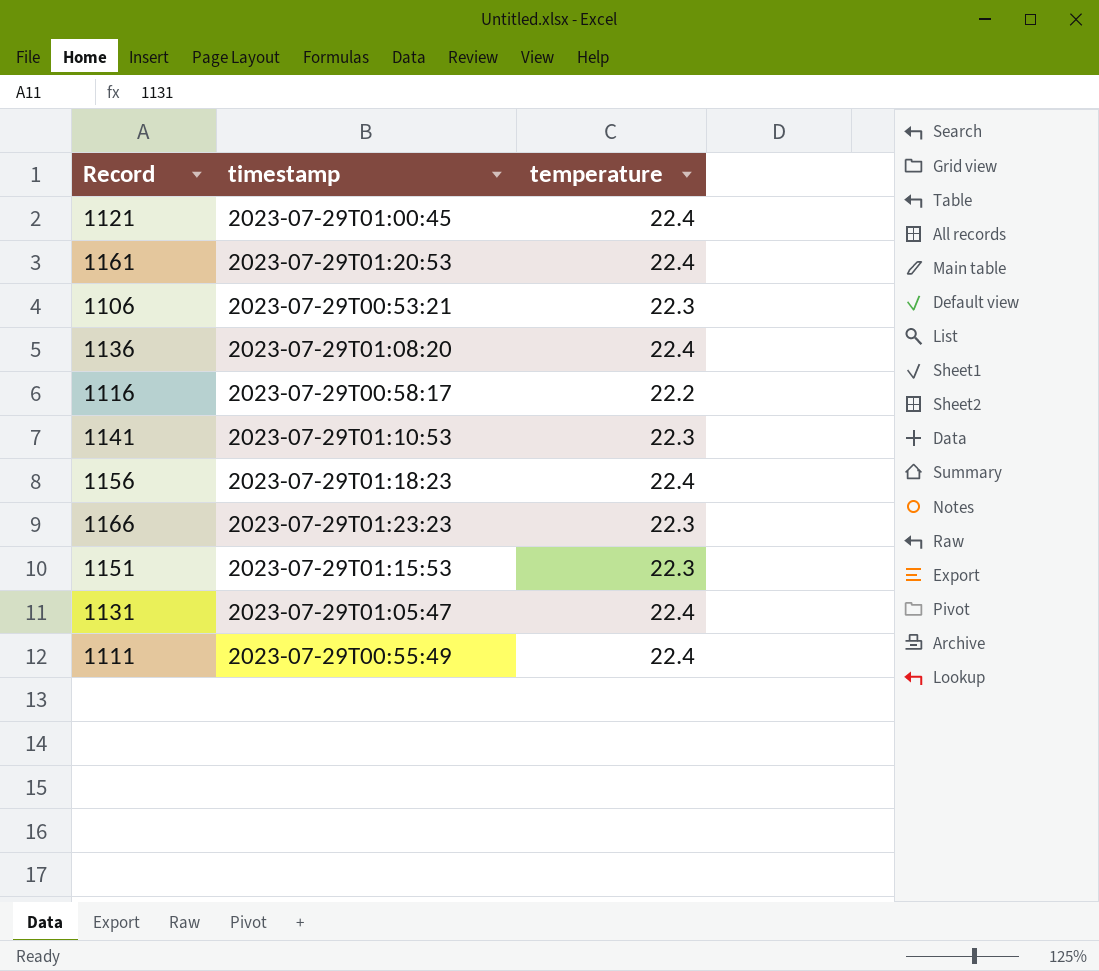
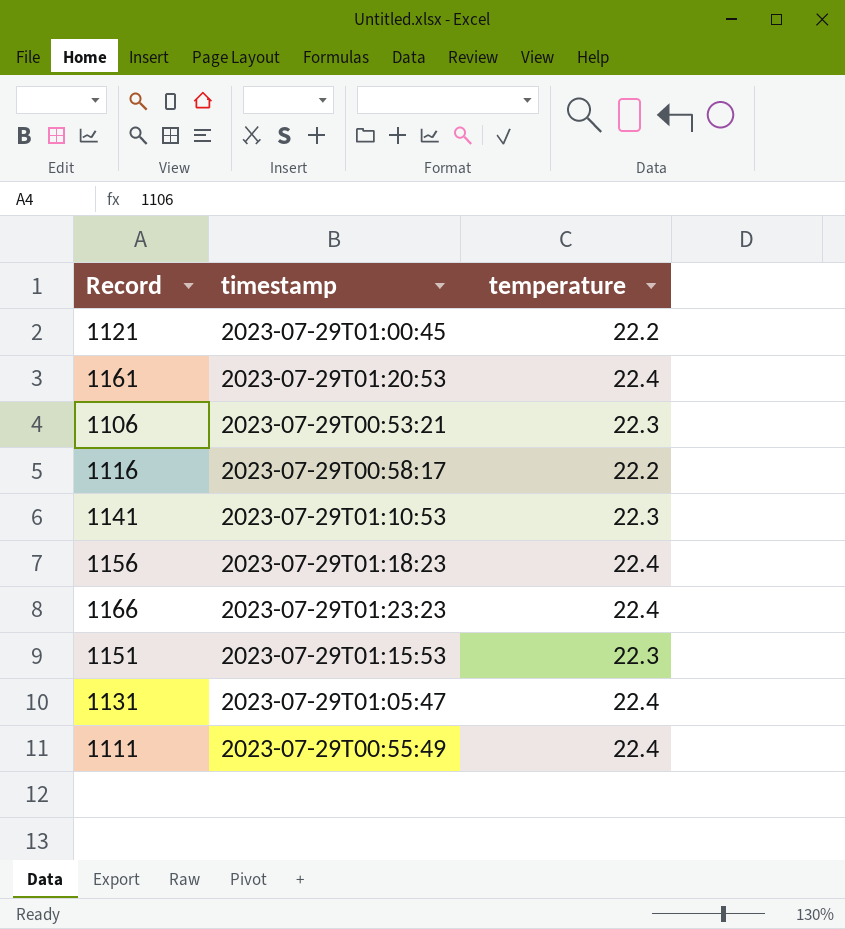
row 1136: 2023-07-29T01:08:20 | 22.4 -> none
1121 | temperature: 22.4 -> 22.2
1166 | temperature: 22.3 -> 22.4

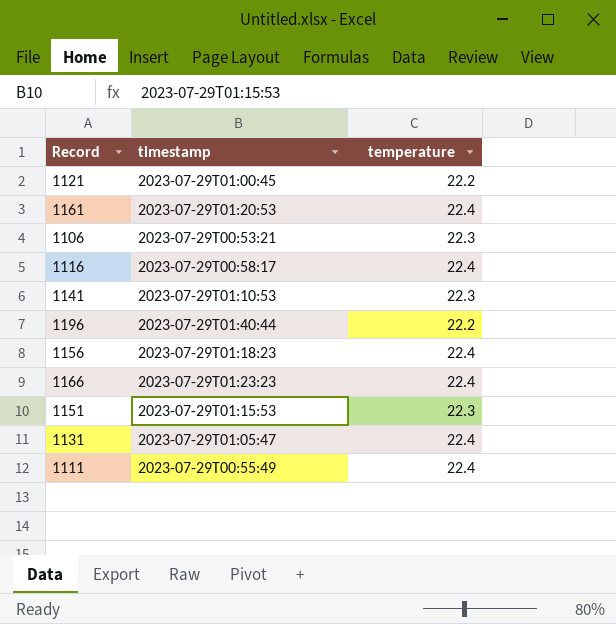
1116 | temperature: 22.2 -> 22.4
row 1196: none -> 2023-07-29T01:40:44 | 22.2

